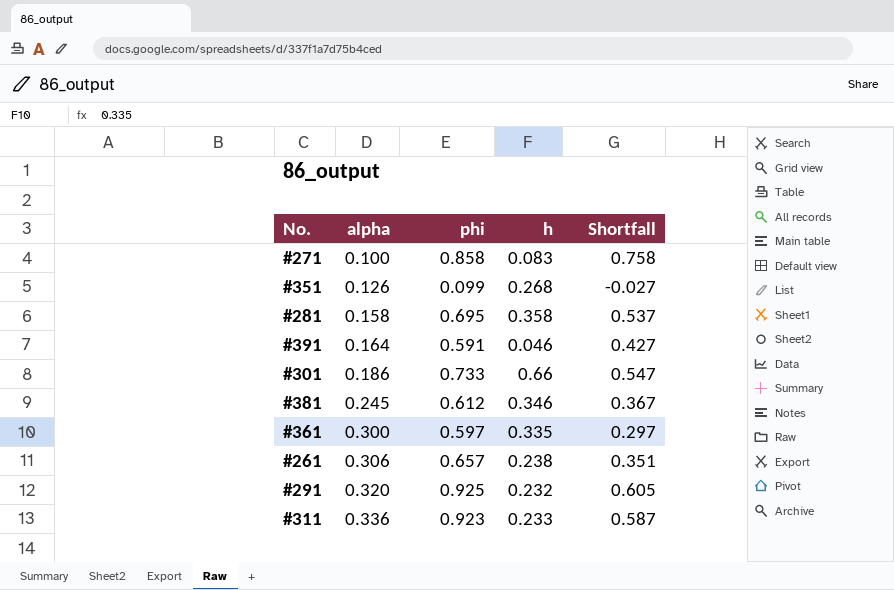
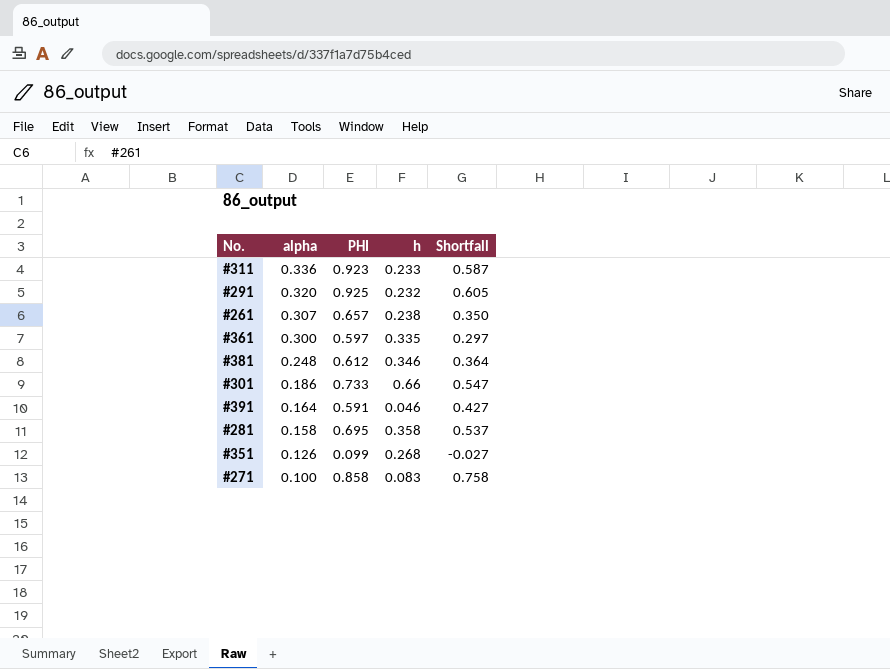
row order: alpha ascending -> alpha descending
column name: phi -> PHI
#261 | alpha: 0.306 -> 0.307
#261 | Shortfall: 0.351 -> 0.350
#381 | alpha: 0.245 -> 0.248
#381 | Shortfall: 0.367 -> 0.364

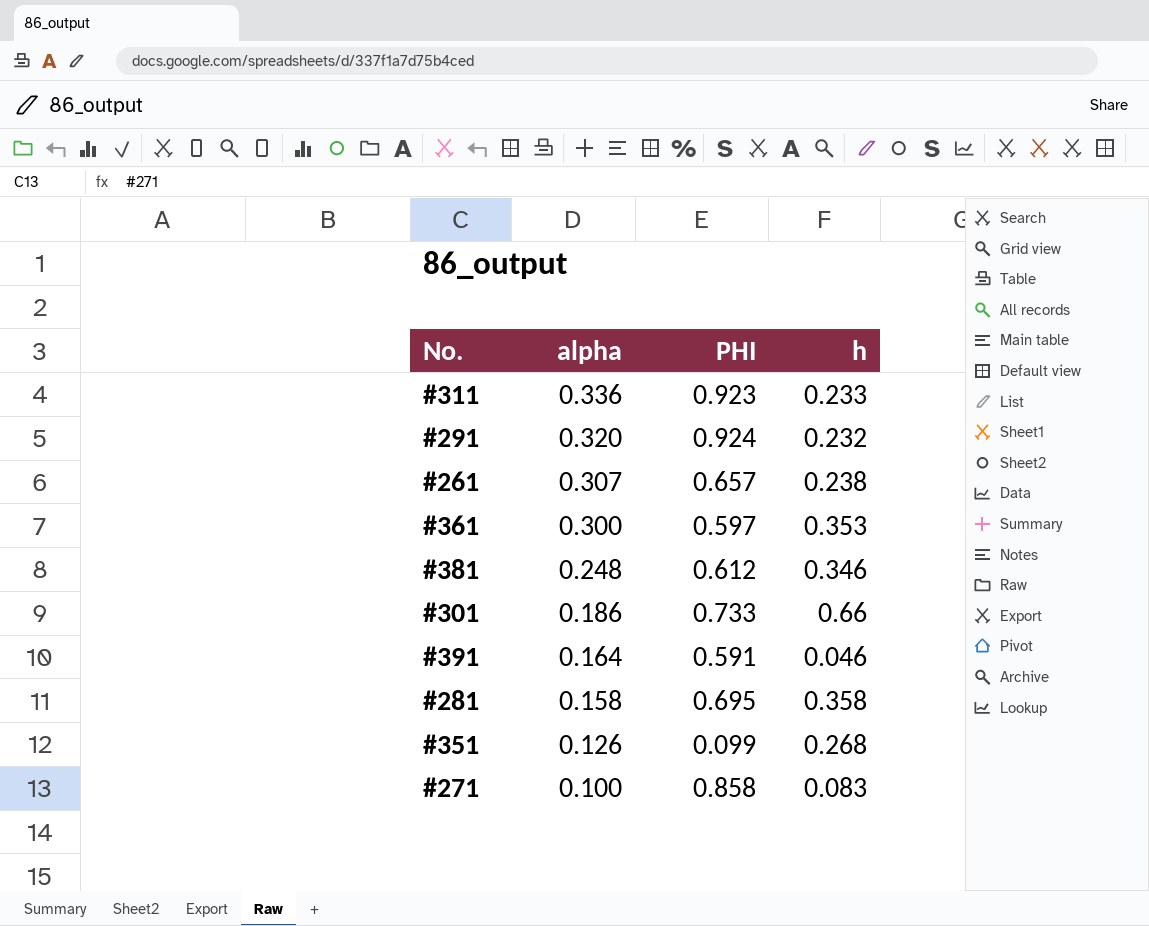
column Shortfall | formula: [PHI] - [alpha] -> none
#291 | PHI: 0.925 -> 0.924
#361 | h: 0.335 -> 0.353

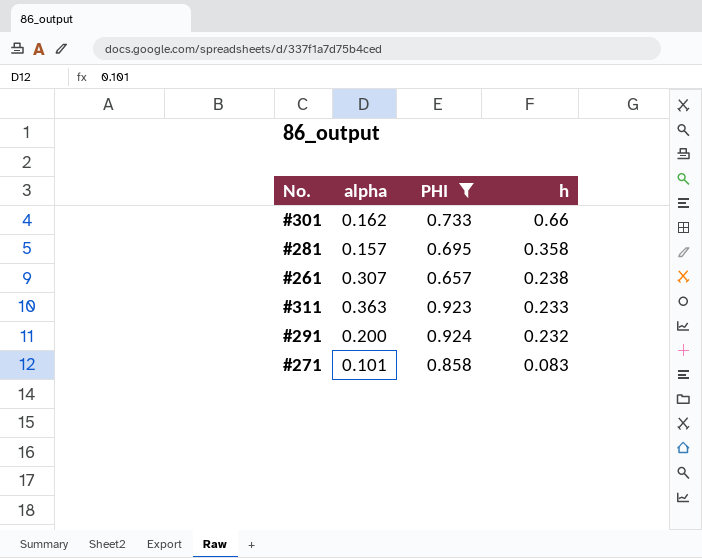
filter: none -> PHI >= 0.657
row order: alpha descending -> h descending
#301 | alpha: 0.186 -> 0.162
#281 | alpha: 0.158 -> 0.157
#311 | alpha: 0.336 -> 0.363
#291 | alpha: 0.320 -> 0.200
#271 | alpha: 0.100 -> 0.101

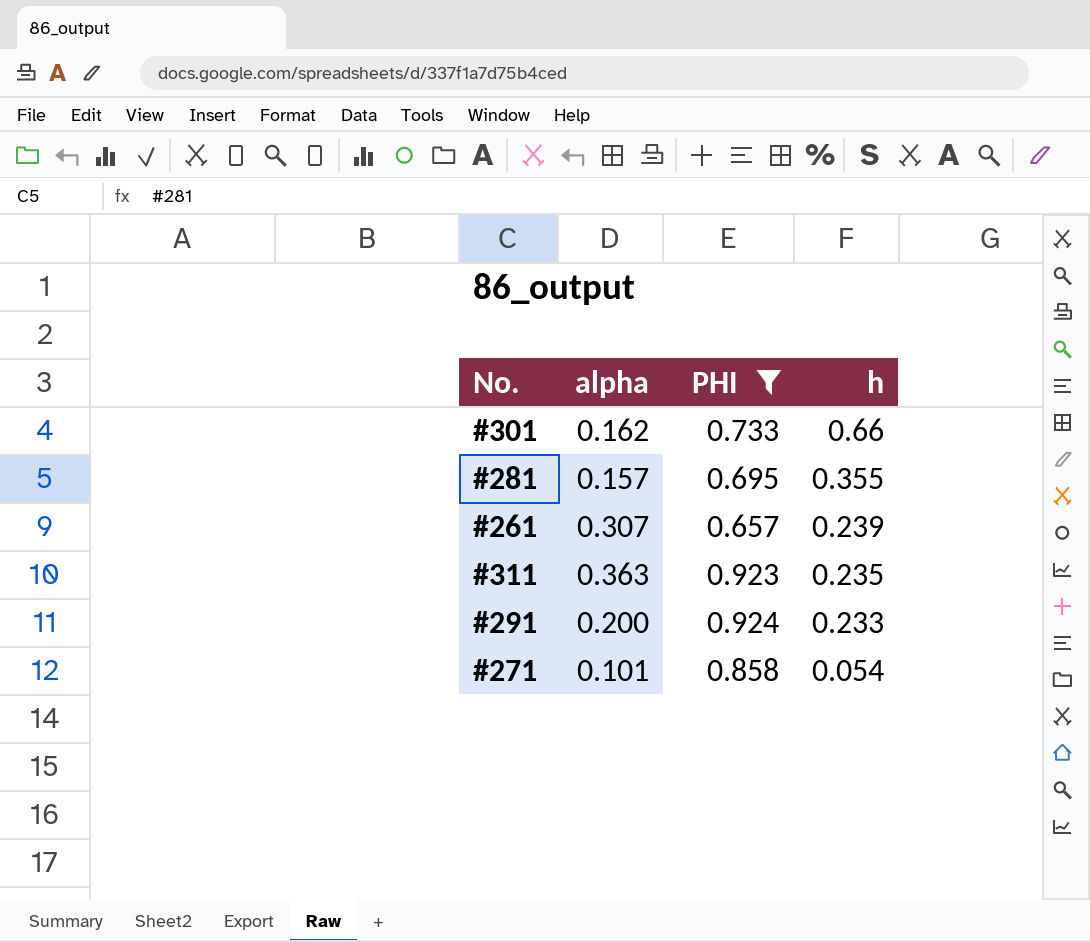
#281 | h: 0.358 -> 0.355
#261 | h: 0.238 -> 0.239
#311 | h: 0.233 -> 0.235
#291 | h: 0.232 -> 0.233
#271 | h: 0.083 -> 0.054

